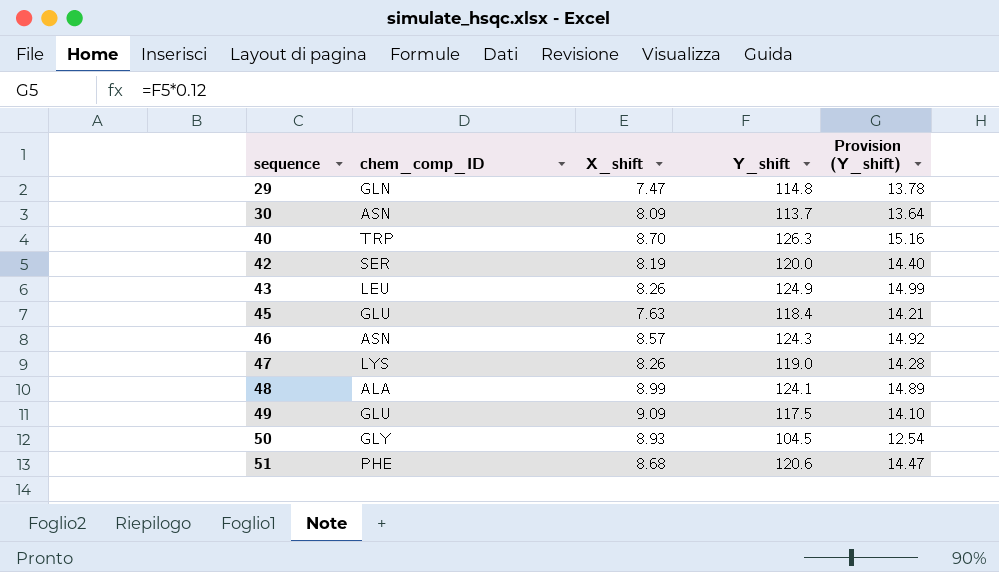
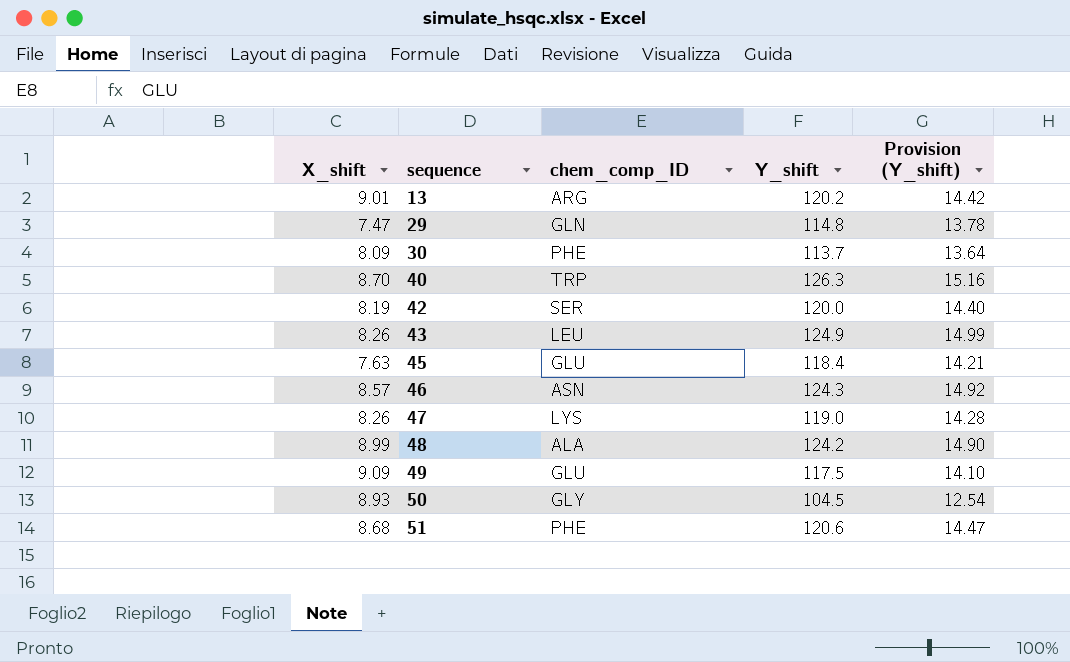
column X_shift | position: 3 -> 1
row 13: none -> 9.01 | ARG | 120.2 | 14.42
30 | chem_comp_ID: ASN -> PHE
48 | Y_shift: 124.1 -> 124.2
48 | Provision (Y_shift): 14.89 -> 14.90

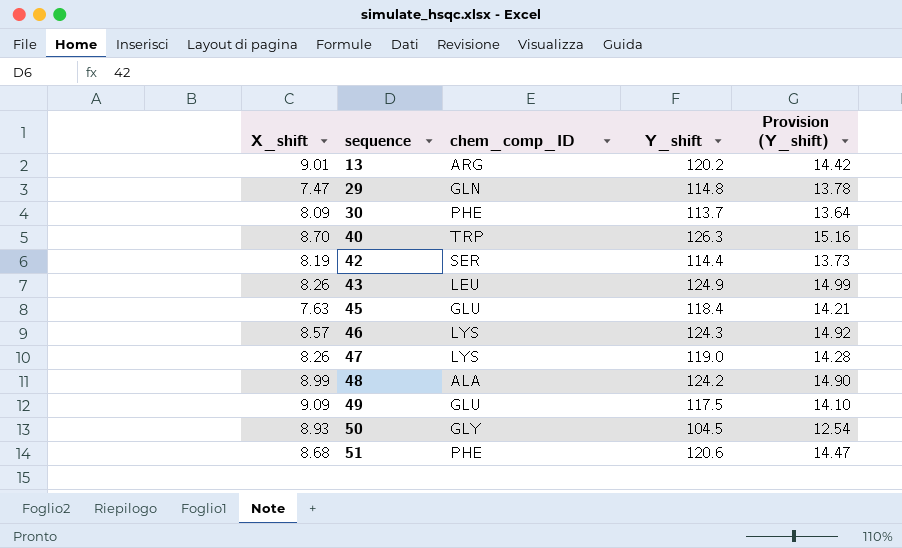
42 | Y_shift: 120.0 -> 114.4
42 | Provision (Y_shift): 14.40 -> 13.73
46 | chem_comp_ID: ASN -> LYS

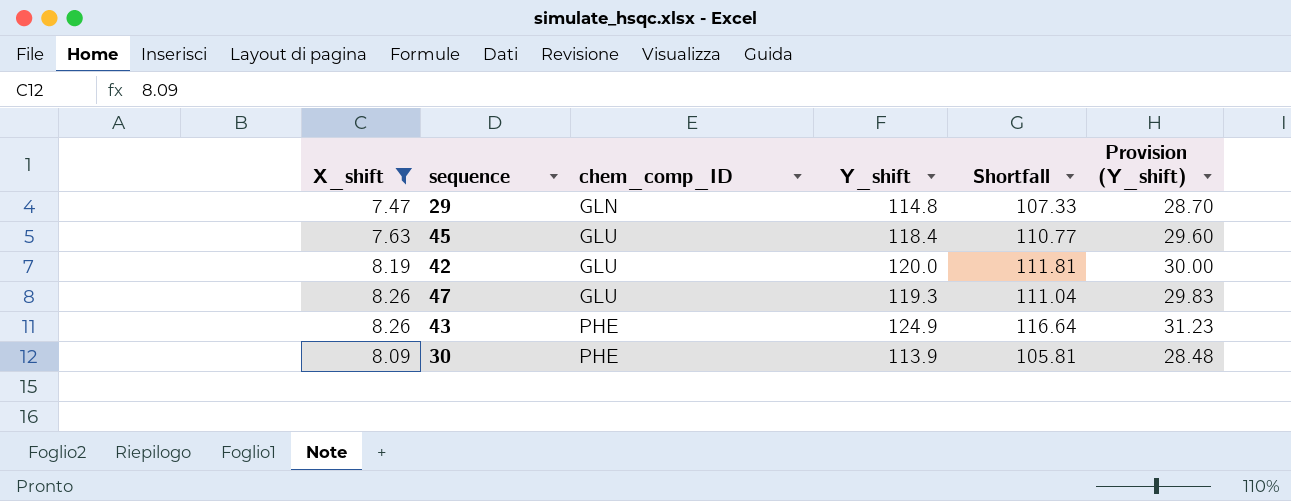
filter: none -> X_shift <= 8.26
row order: sequence ascending -> chem_comp_ID ascending
column Shortfall | formula: none -> [Y_shift] - [X_shift]
column Provision (Y_shift) | formula: [Y_shift] * 0.12 -> [Y_shift] * 0.25
42 | chem_comp_ID: SER -> GLU
42 | Y_shift: 114.4 -> 120.0
47 | chem_comp_ID: LYS -> GLU
47 | Y_shift: 119.0 -> 119.3
43 | chem_comp_ID: LEU -> PHE
30 | Y_shift: 113.7 -> 113.9

